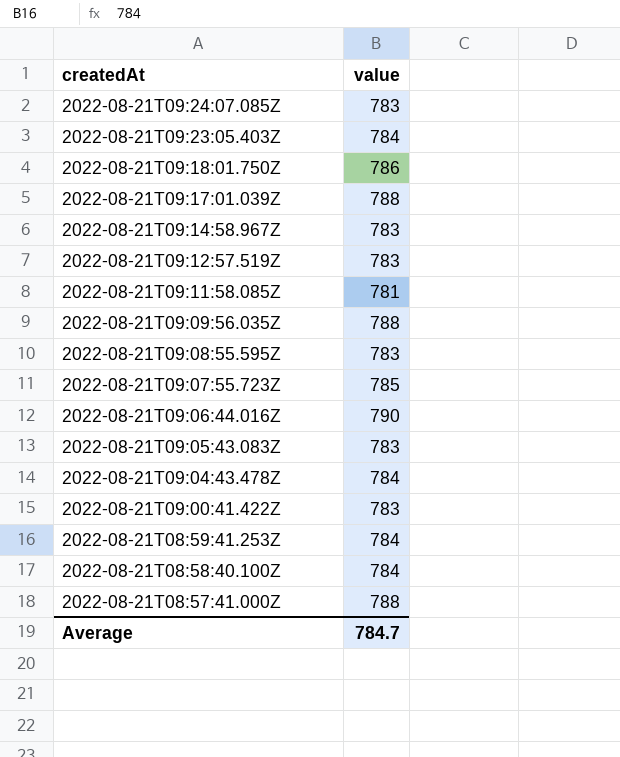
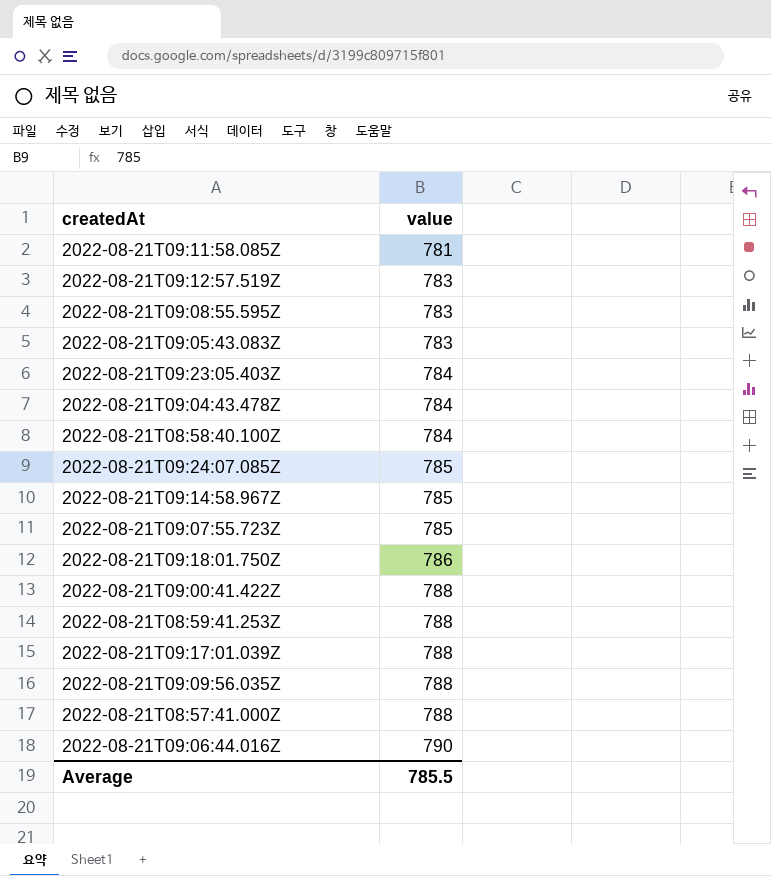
row order: createdAt descending -> value ascending
2022-08-21T09:24:07.085Z | value: 783 -> 785
2022-08-21T09:14:58.967Z | value: 783 -> 785
2022-08-21T09:00:41.422Z | value: 783 -> 788
2022-08-21T08:59:41.253Z | value: 784 -> 788
Average | value: 784.7 -> 785.5

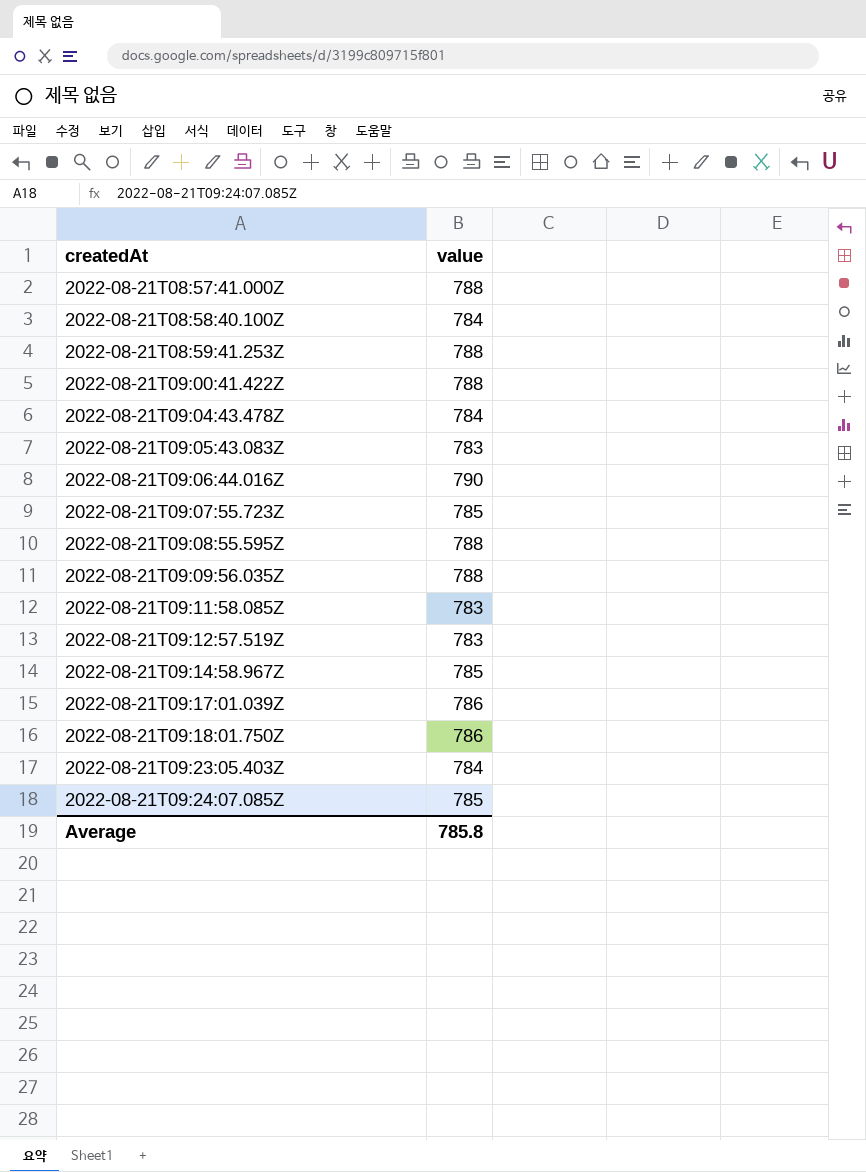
row order: value ascending -> createdAt ascending
2022-08-21T09:08:55.595Z | value: 783 -> 788
2022-08-21T09:11:58.085Z | value: 781 -> 783
2022-08-21T09:17:01.039Z | value: 788 -> 786
Average | value: 785.5 -> 785.8

